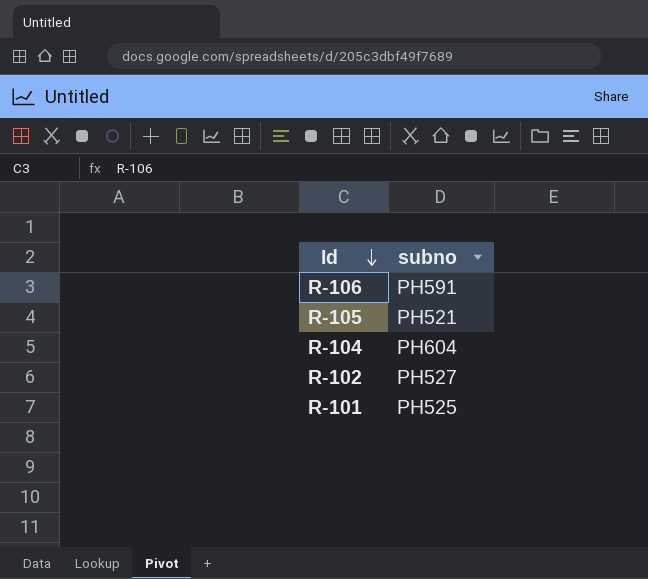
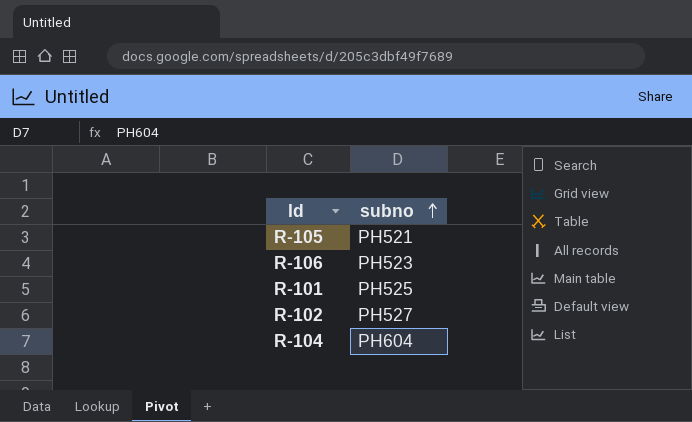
row order: Id descending -> subno ascending
R-106 | subno: PH591 -> PH523

